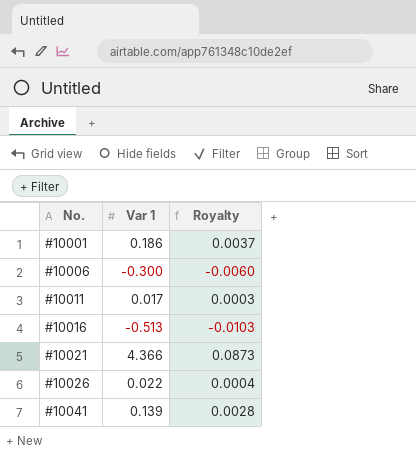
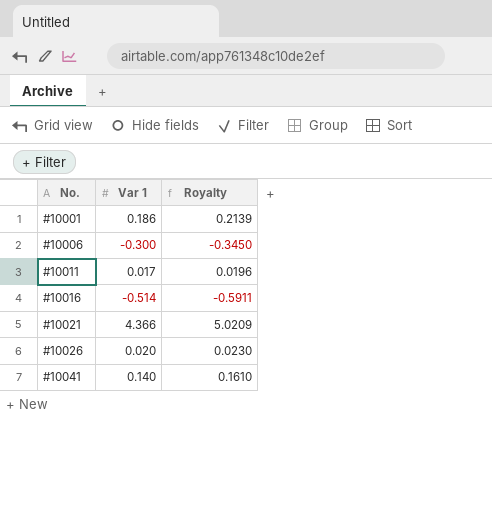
column Royalty | formula: [Var 1] * 0.02 -> [Var 1] * 1.15
#10016 | Var 1: -0.513 -> -0.514
#10026 | Var 1: 0.022 -> 0.020
#10041 | Var 1: 0.139 -> 0.140

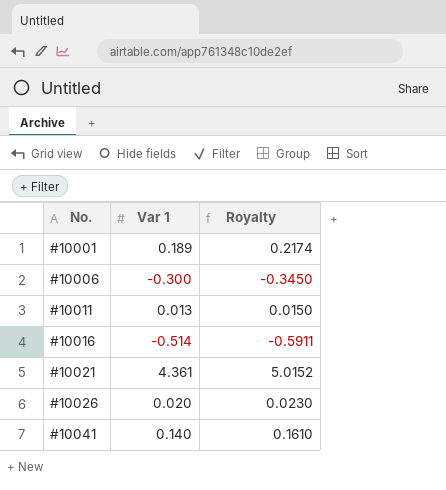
#10001 | Var 1: 0.186 -> 0.189
#10001 | Royalty: 0.2139 -> 0.2174
#10011 | Var 1: 0.017 -> 0.013
#10011 | Royalty: 0.0196 -> 0.0150
#10021 | Var 1: 4.366 -> 4.361
#10021 | Royalty: 5.0209 -> 5.0152

